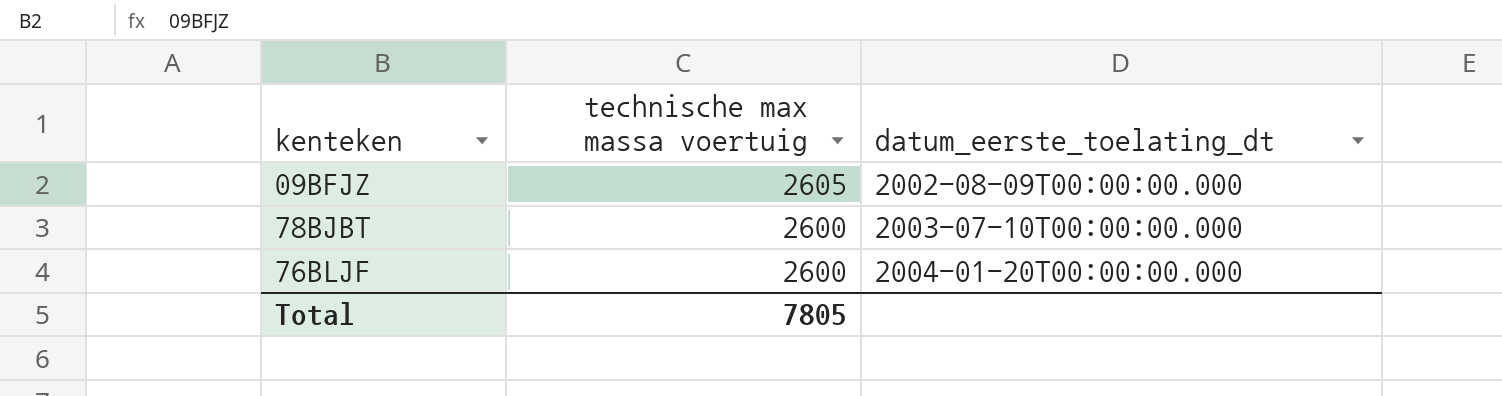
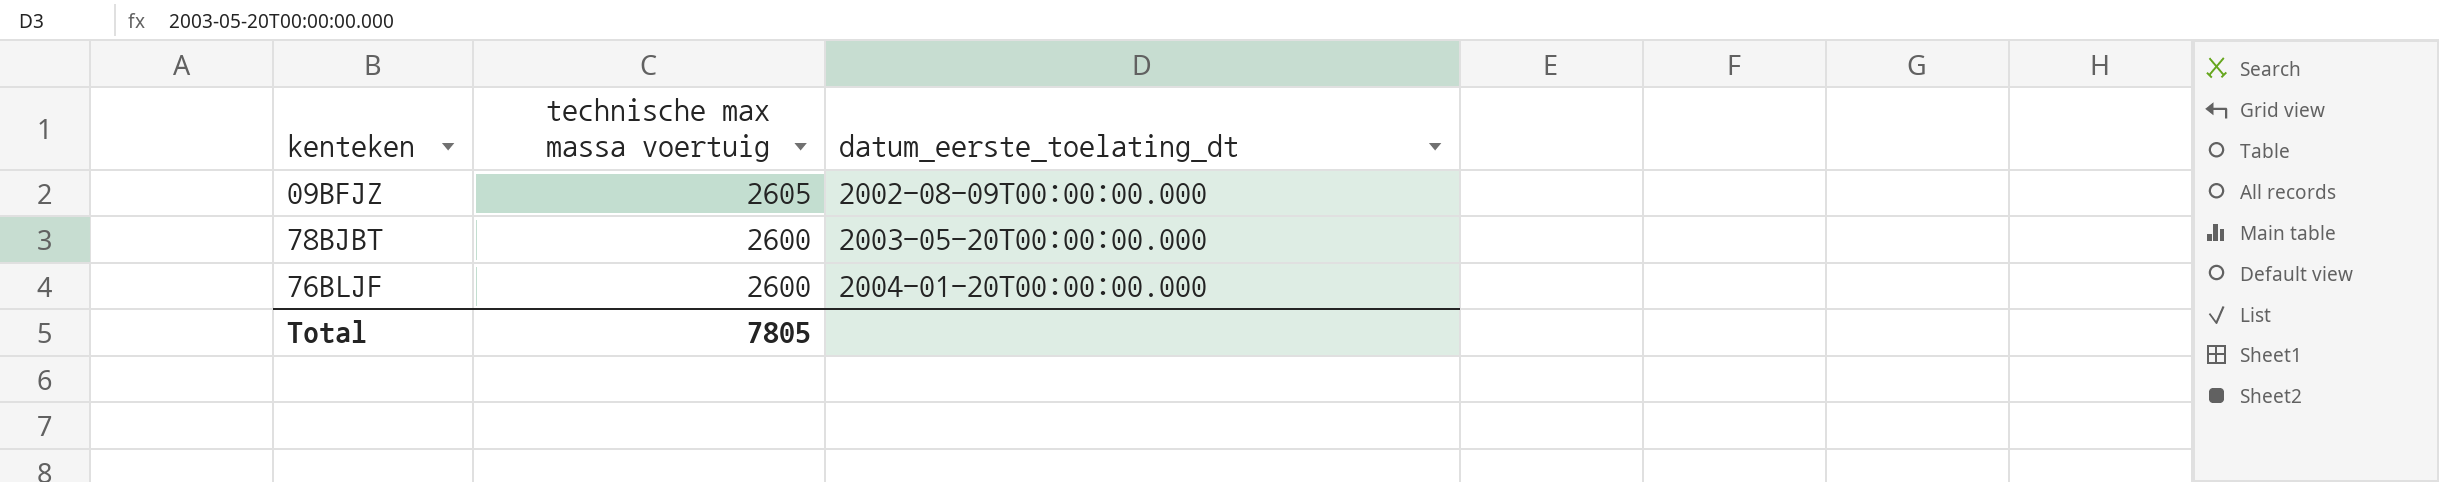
78BJBT | datum_eerste_toelating_dt: 2003-07-10T00:00:00.000 -> 2003-05-20T00:00:00.000

